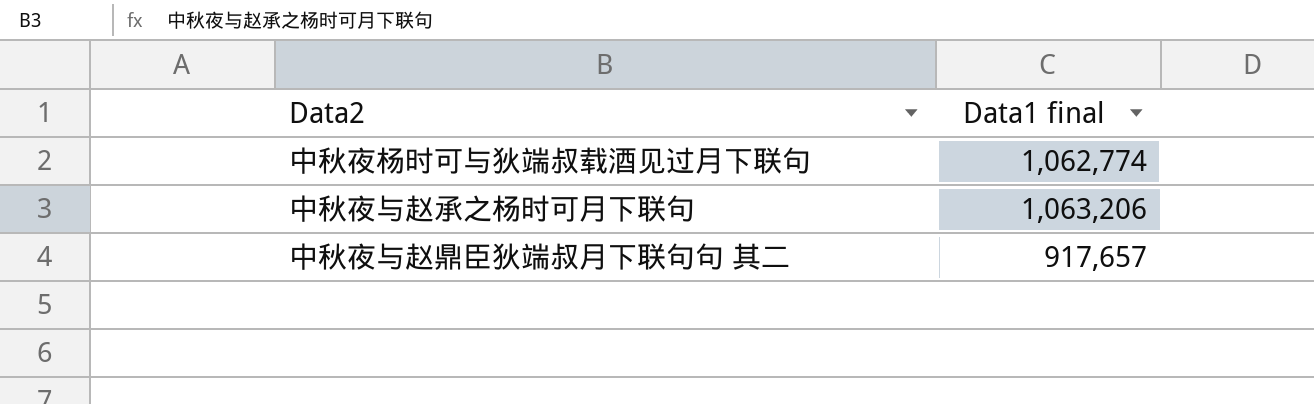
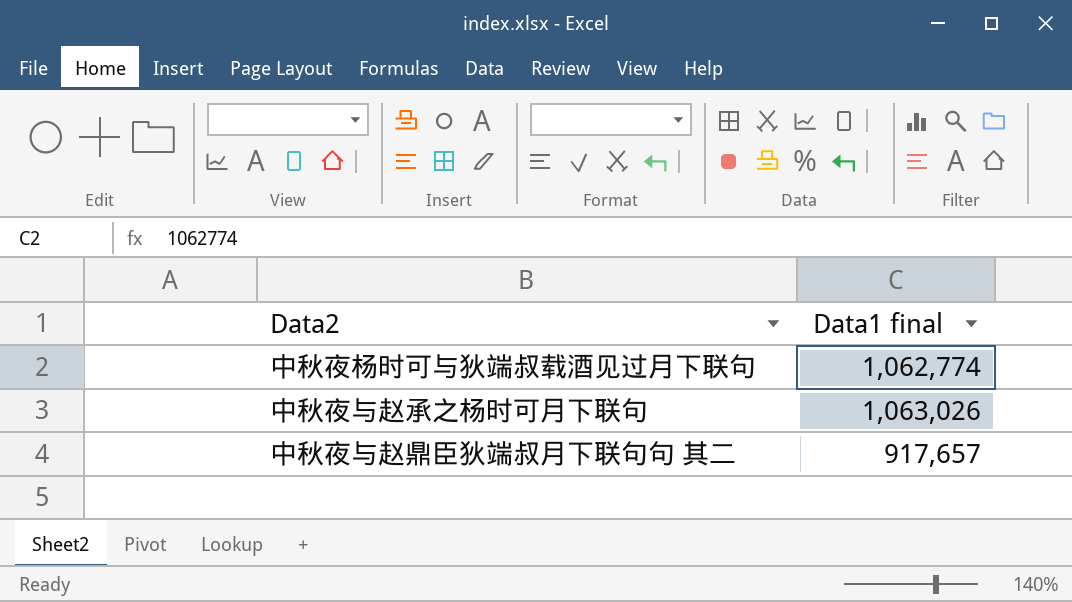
中秋夜与赵承之杨时可月下联句 | Data1 final: 1,063,206 -> 1,063,026

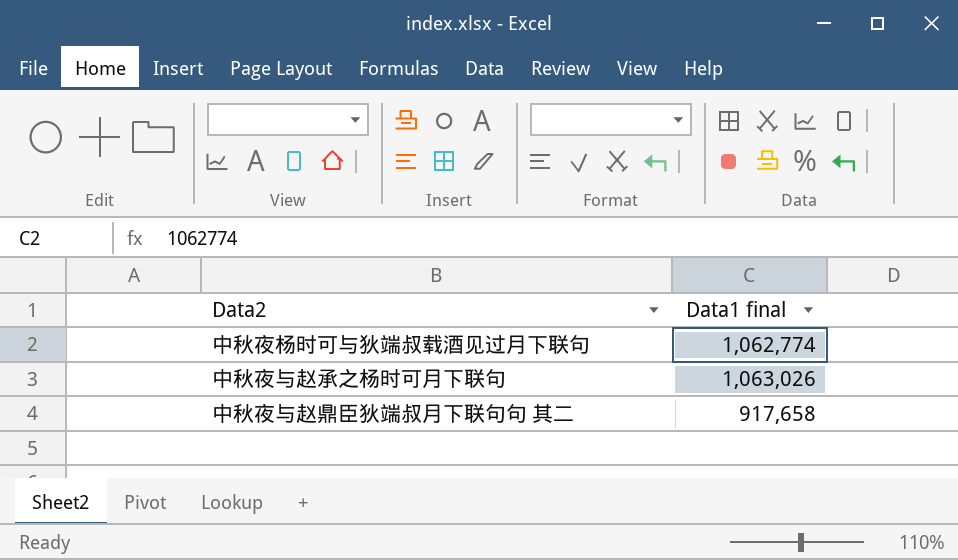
中秋夜与赵鼎臣狄端叔月下联句句 其二 | Data1 final: 917,657 -> 917,658

